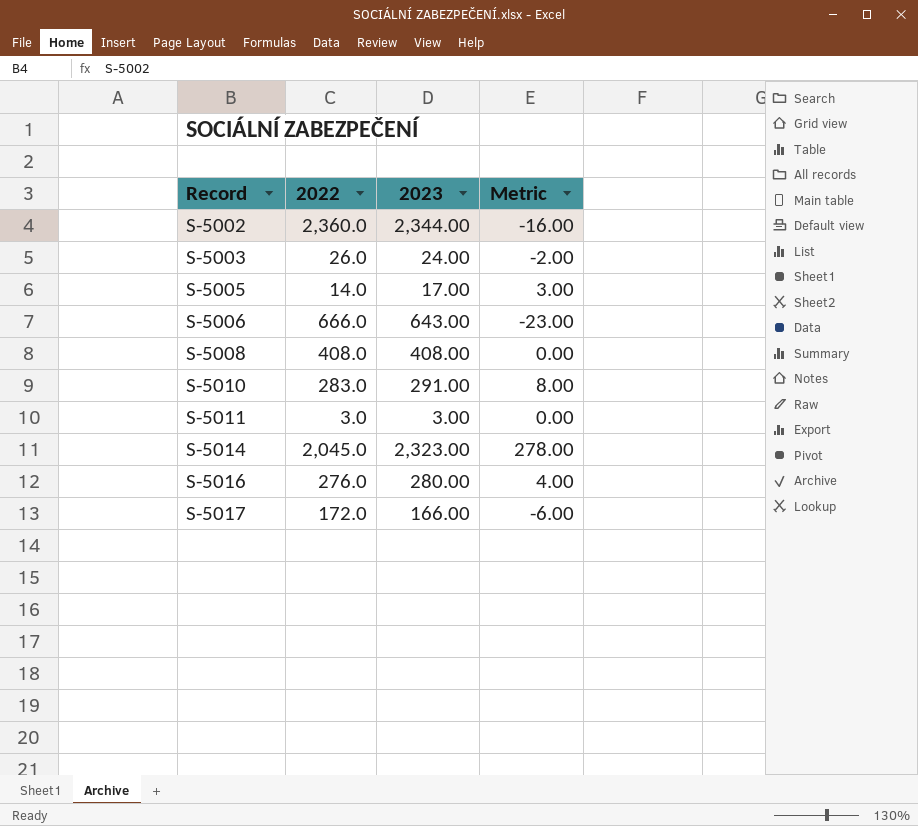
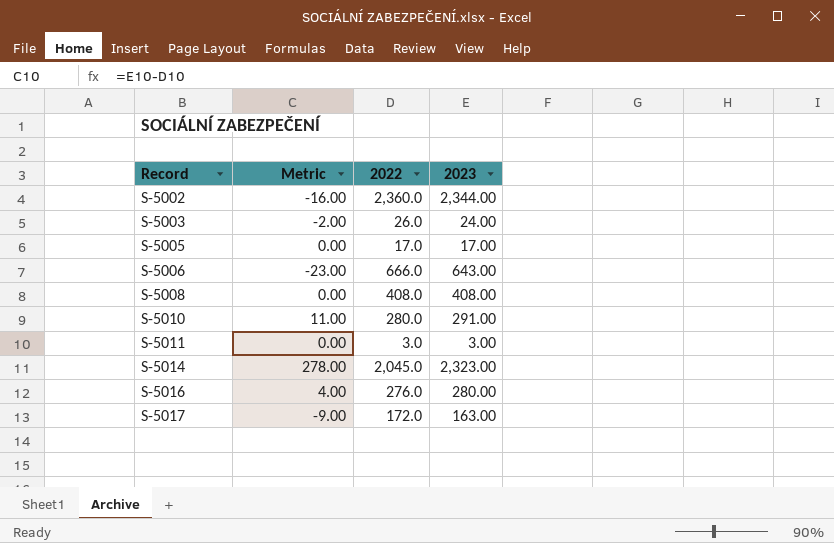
column Metric | position: 4 -> 2
S-5005 | Metric: 3.00 -> 0.00
S-5005 | 2022: 14.0 -> 17.0
S-5010 | Metric: 8.00 -> 11.00
S-5010 | 2022: 283.0 -> 280.0
S-5017 | Metric: -6.00 -> -9.00
S-5017 | 2023: 166.00 -> 163.00

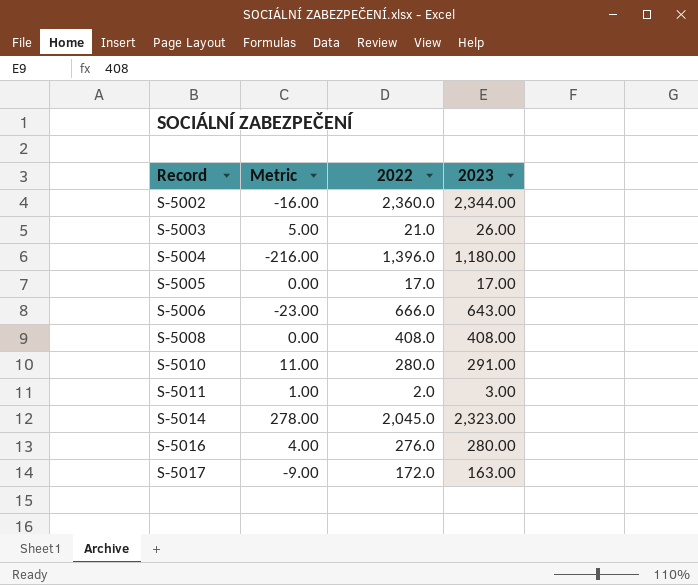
S-5003 | Metric: -2.00 -> 5.00
S-5003 | 2022: 26.0 -> 21.0
S-5003 | 2023: 24.00 -> 26.00
row S-5004: none -> -216.00 | 1,396.0 | 1,180.00
S-5011 | Metric: 0.00 -> 1.00
S-5011 | 2022: 3.0 -> 2.0

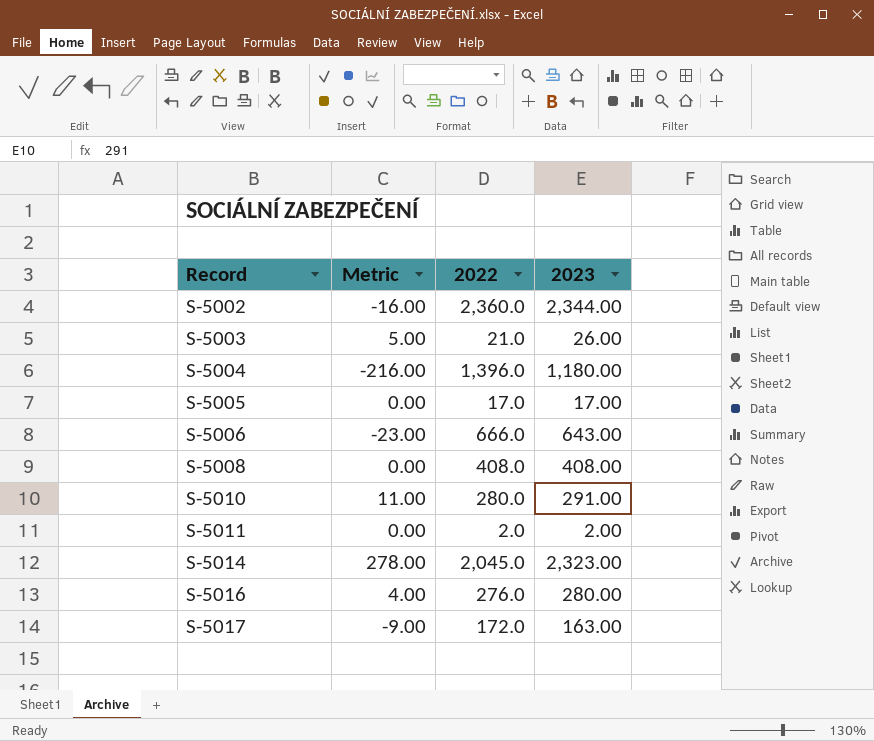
S-5011 | Metric: 1.00 -> 0.00
S-5011 | 2023: 3.00 -> 2.00

